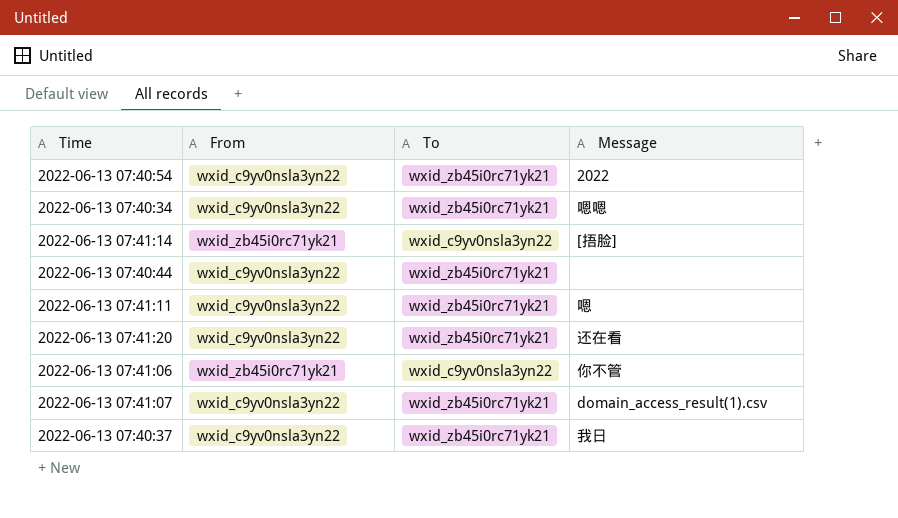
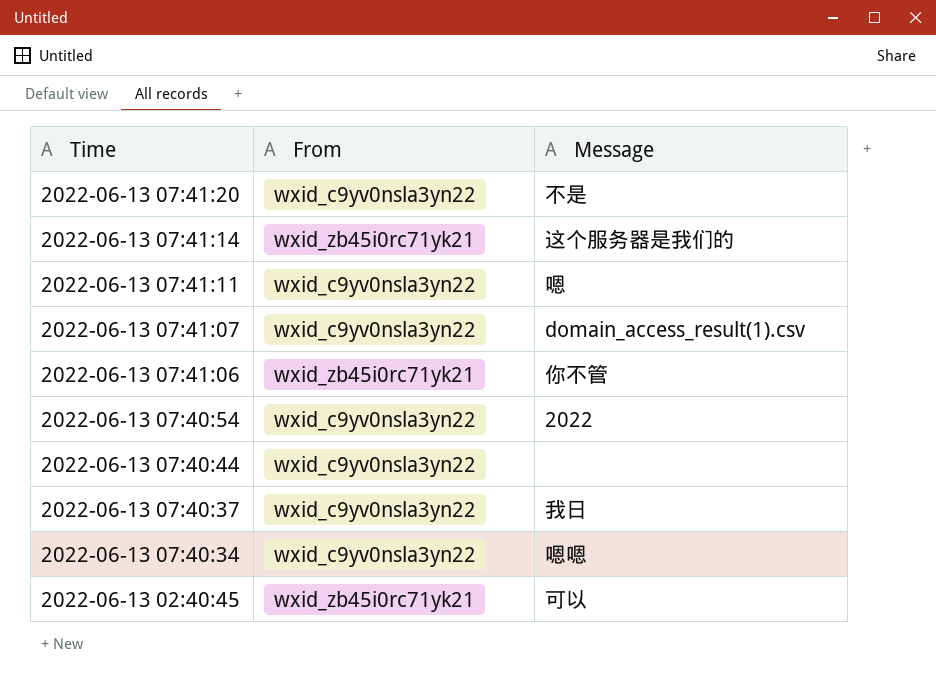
row order: none -> Time descending
column To | position: 3 -> none
2022-06-13 07:41:20 | Message: 还在看 -> 不是
2022-06-13 07:41:14 | Message: [捂脸] -> 这个服务器是我们的
row 2022-06-13 02:40:45: none -> wxid_zb45i0rc71yk21 | 可以

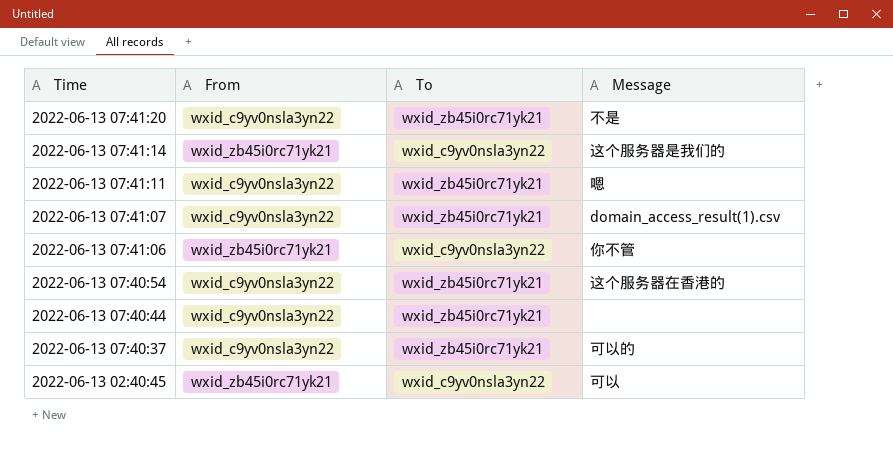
column To | position: none -> 3
row 2022-06-13 07:40:34: wxid_c9yv0nsla3yn22 | 嗯嗯 -> none
2022-06-13 07:40:54 | Message: 2022 -> 这个服务器在香港的
2022-06-13 07:40:37 | Message: 我日 -> 可以的

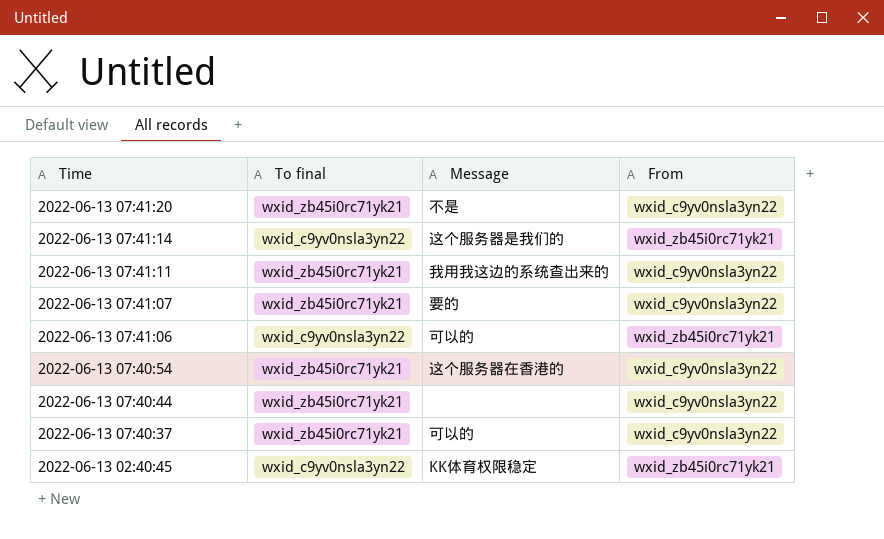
column name: To -> To final
column From | position: 2 -> 4
2022-06-13 07:41:11 | Message: 嗯 -> 我用我这边的系统查出来的
2022-06-13 07:41:07 | Message: domain_access_result(1).csv -> 要的
2022-06-13 07:41:06 | Message: 你不管 -> 可以的
2022-06-13 02:40:45 | Message: 可以 -> KK体育权限稳定

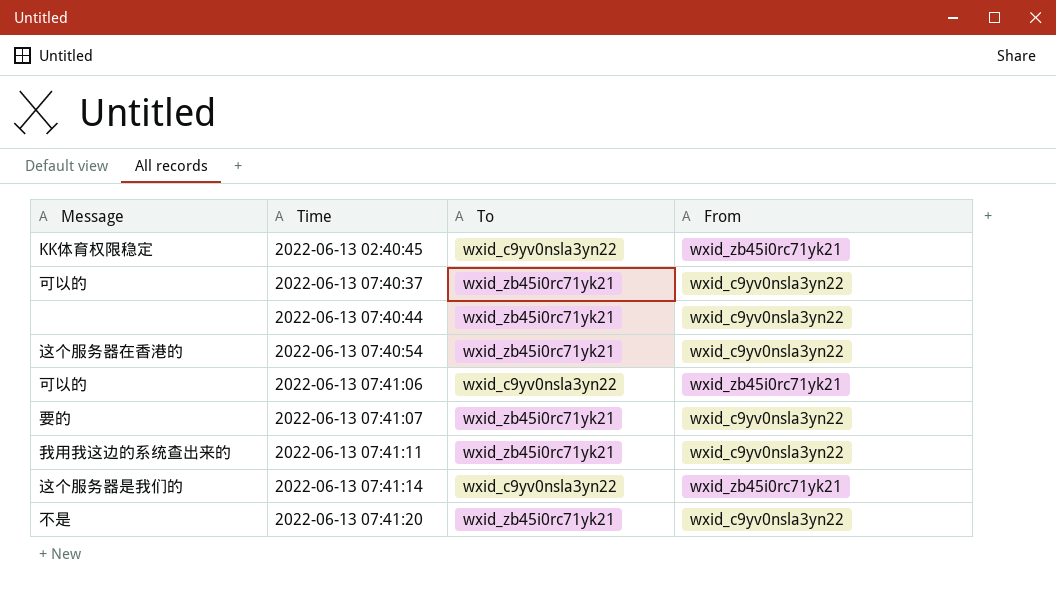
row order: Time descending -> Time ascending
column Message | position: 3 -> 1
column name: To final -> To

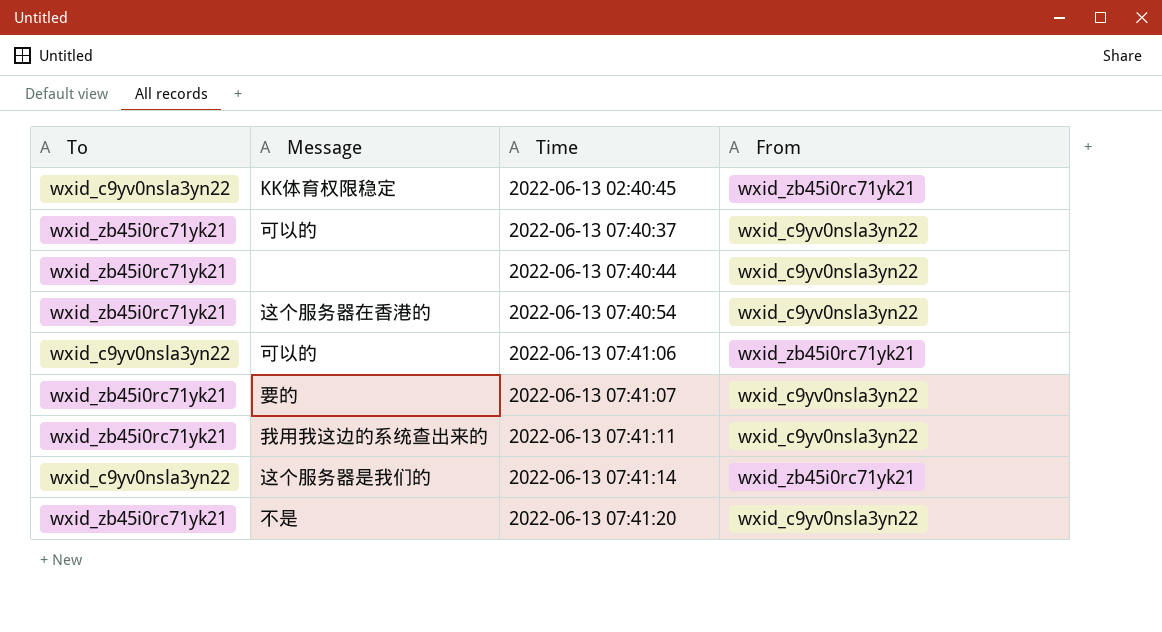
column To | position: 3 -> 1

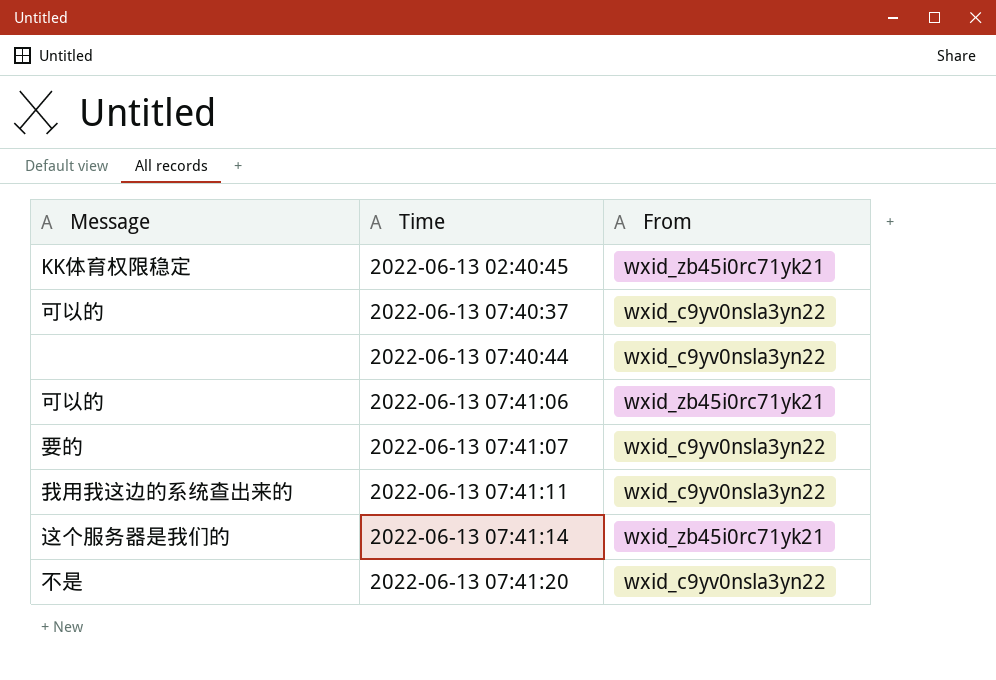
column To | position: 1 -> none
row 2022-06-13 07:40:54: wxid_zb45i0rc71yk21 | 这个服务器在香港的 | wxid_c9yv0nsla3yn22 -> none

